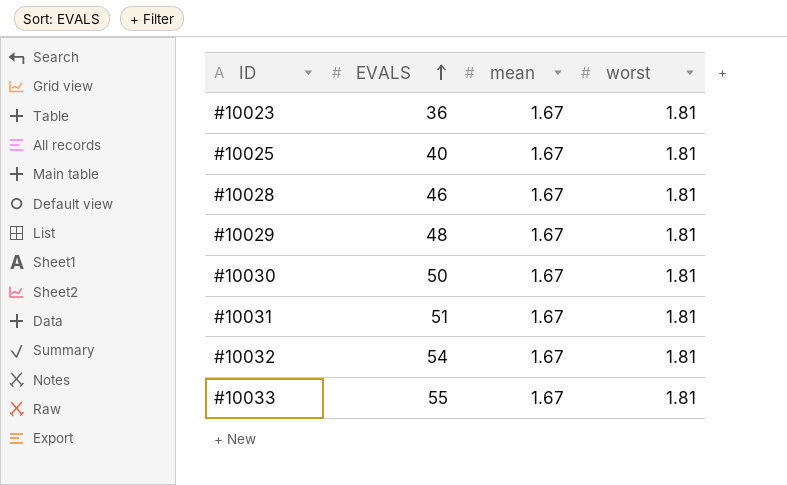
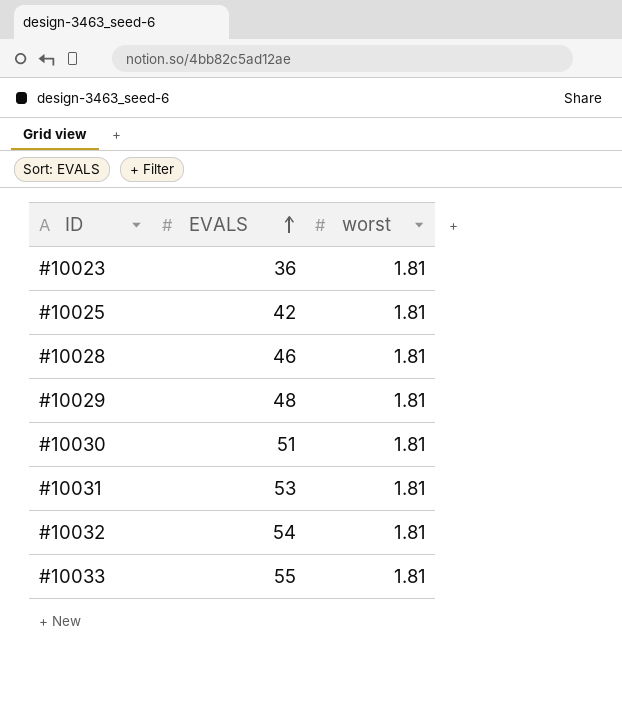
column mean | position: 3 -> none
#10025 | EVALS: 40 -> 42
#10030 | EVALS: 50 -> 51
#10031 | EVALS: 51 -> 53

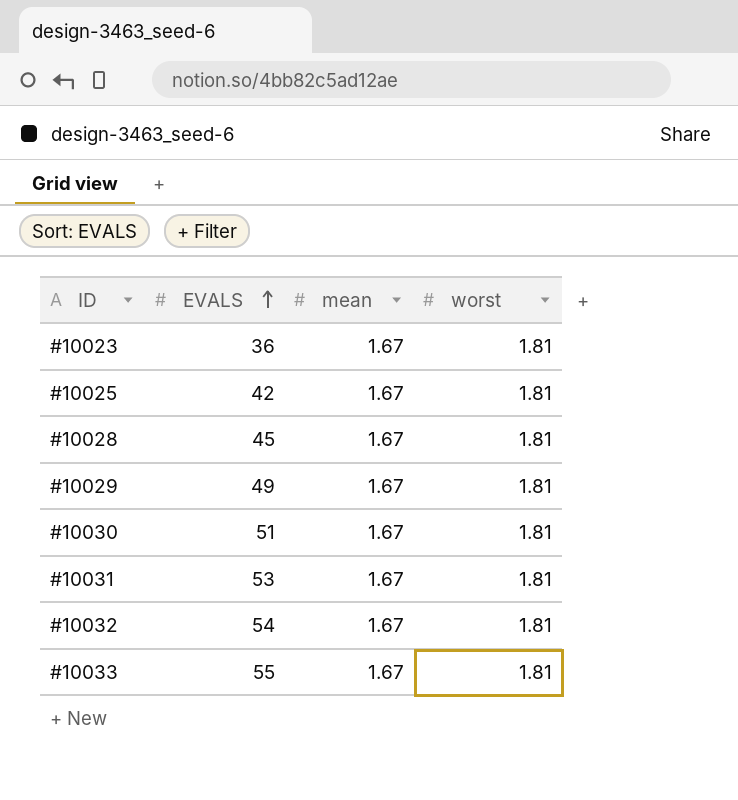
column mean | position: none -> 3
#10028 | EVALS: 46 -> 45
#10029 | EVALS: 48 -> 49

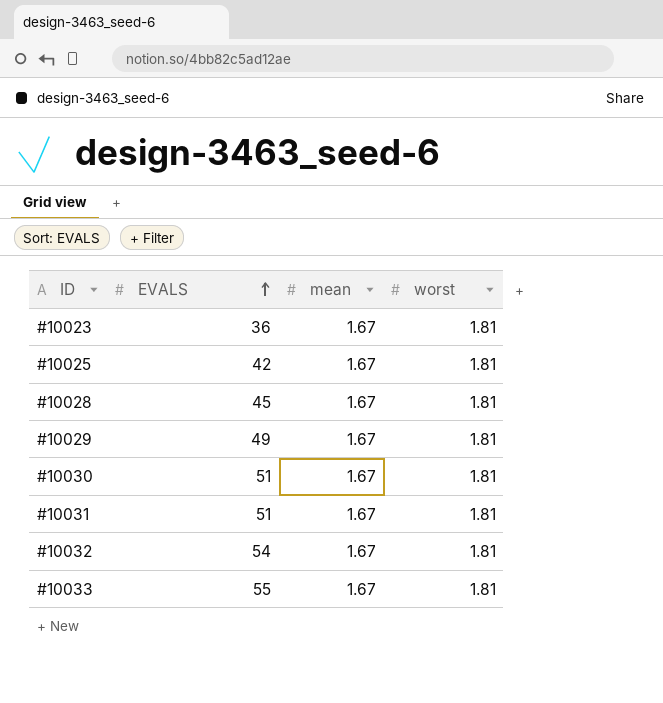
#10031 | EVALS: 53 -> 51

